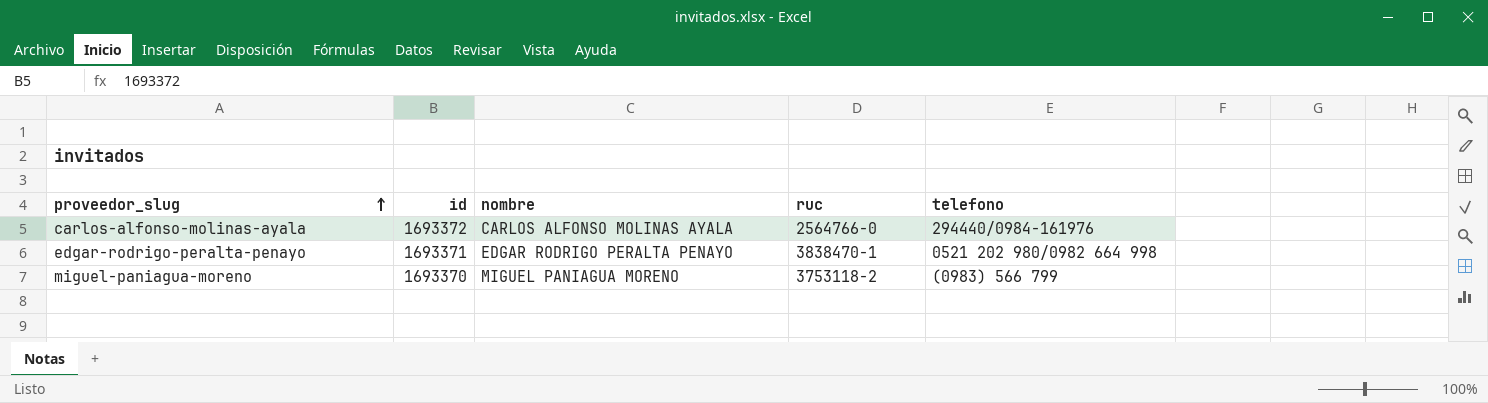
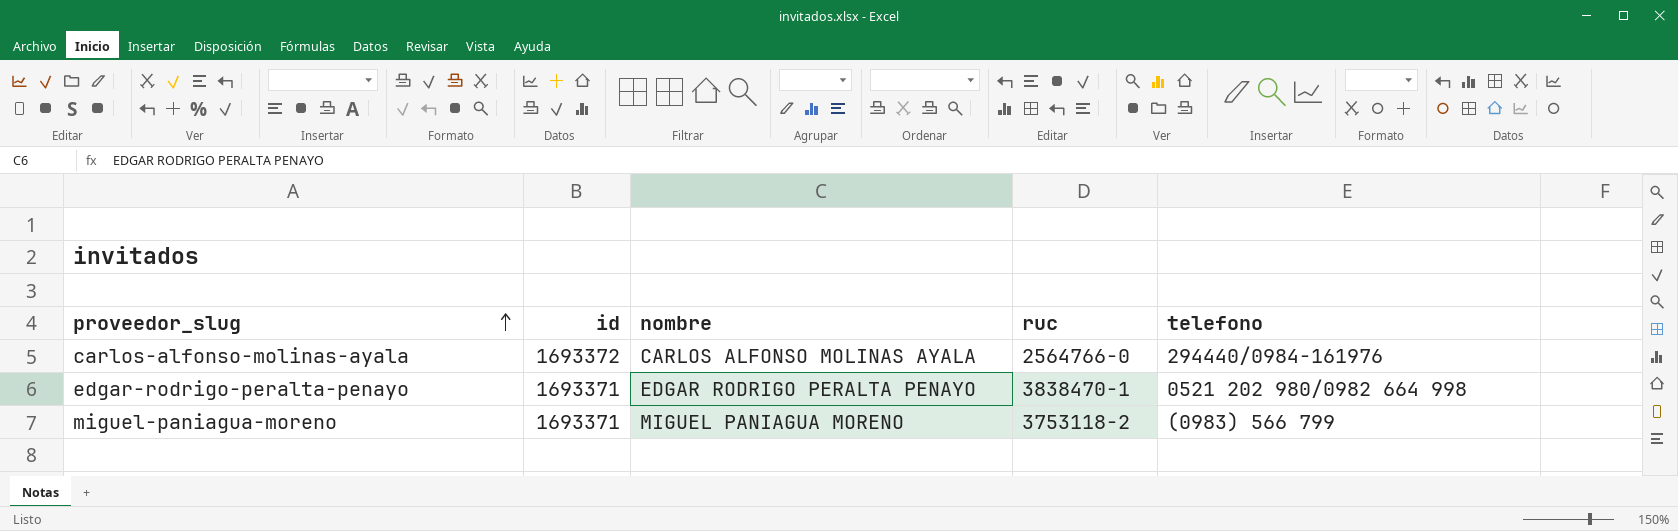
miguel-paniagua-moreno | id: 1693370 -> 1693371

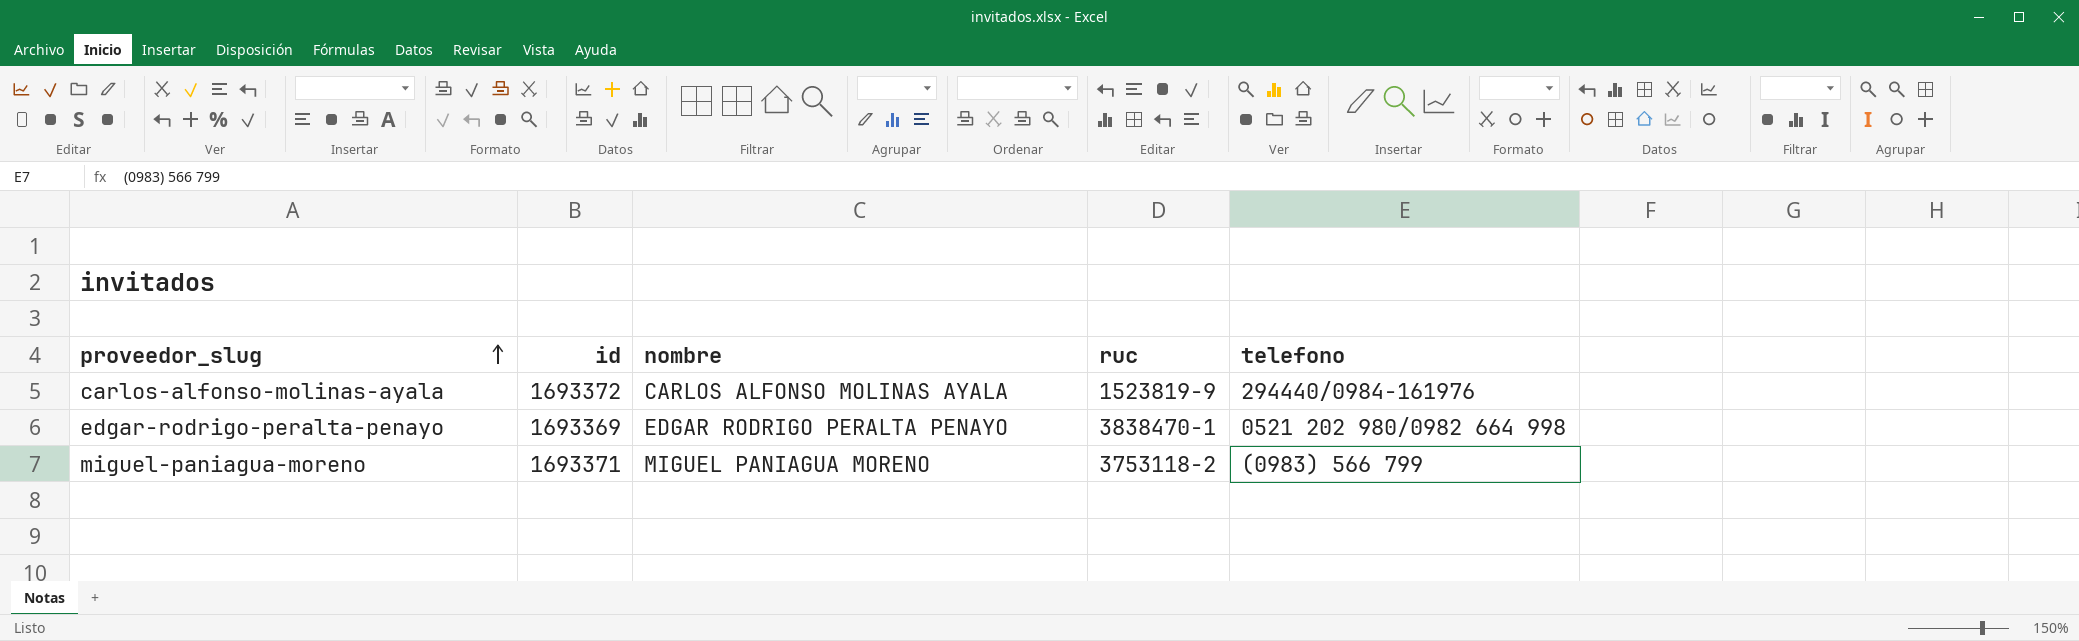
carlos-alfonso-molinas-ayala | ruc: 2564766-0 -> 1523819-9
edgar-rodrigo-peralta-penayo | id: 1693371 -> 1693369

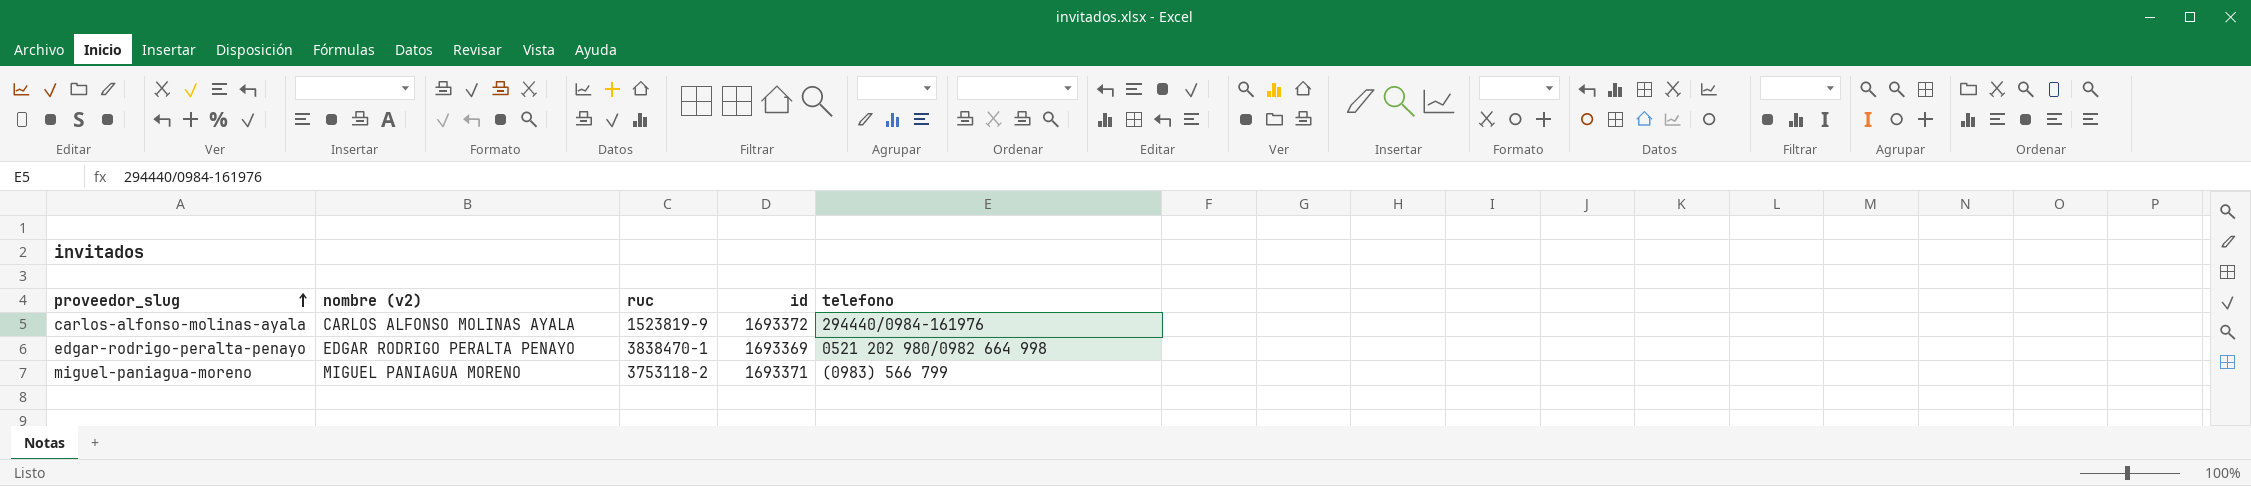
column name: nombre -> nombre (v2)
column id | position: 2 -> 4

